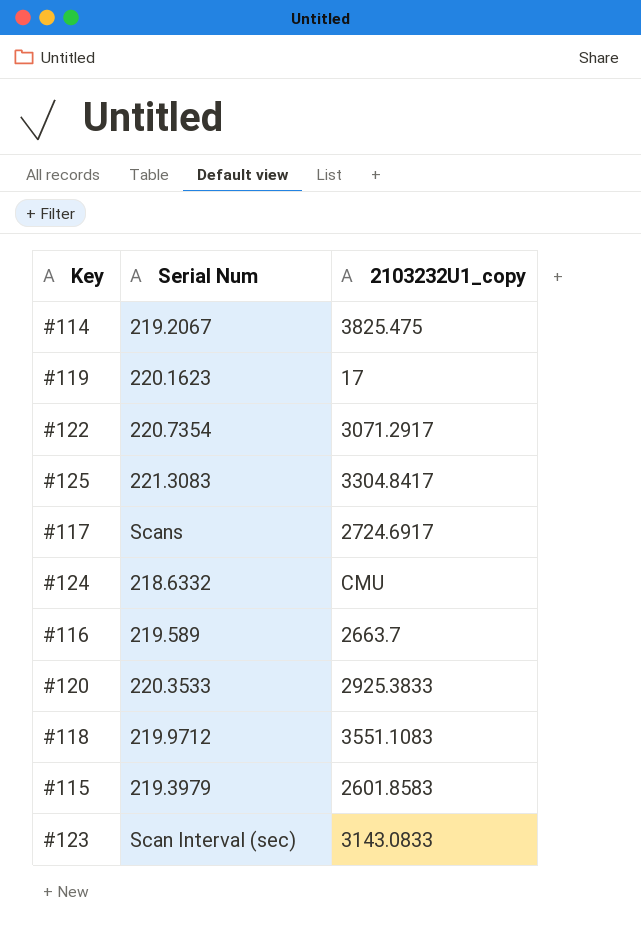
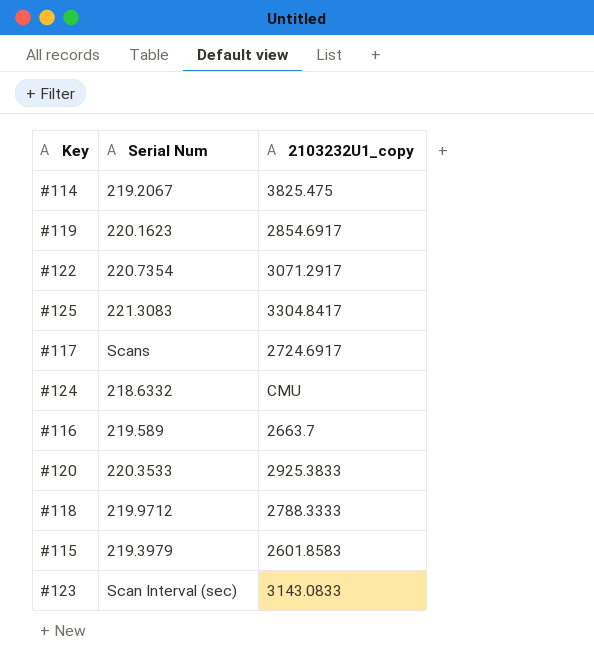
#119 | 2103232U1_copy: 17 -> 2854.6917
#118 | 2103232U1_copy: 3551.1083 -> 2788.3333

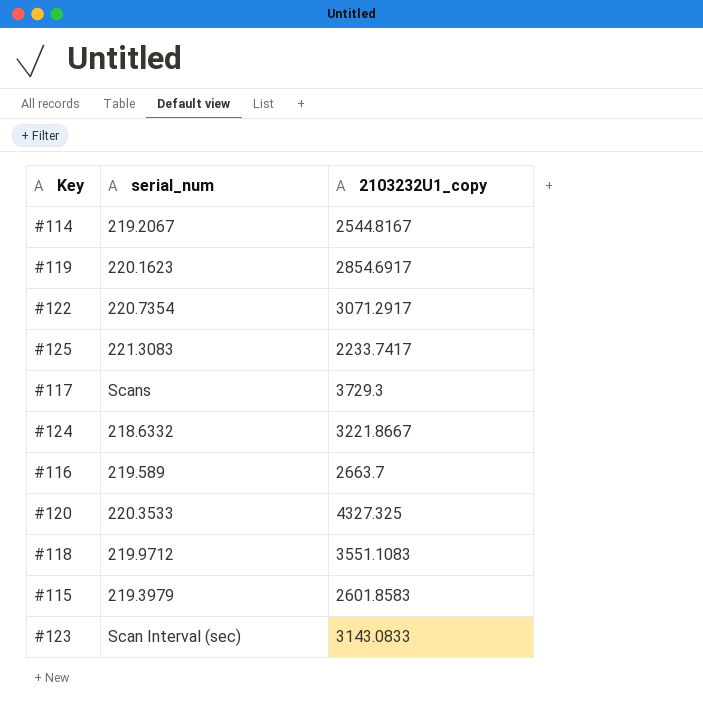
column name: Serial Num -> serial_num
#114 | 2103232U1_copy: 3825.475 -> 2544.8167
#125 | 2103232U1_copy: 3304.8417 -> 2233.7417
#117 | 2103232U1_copy: 2724.6917 -> 3729.3
#124 | 2103232U1_copy: CMU -> 3221.8667
#120 | 2103232U1_copy: 2925.3833 -> 4327.325
#118 | 2103232U1_copy: 2788.3333 -> 3551.1083

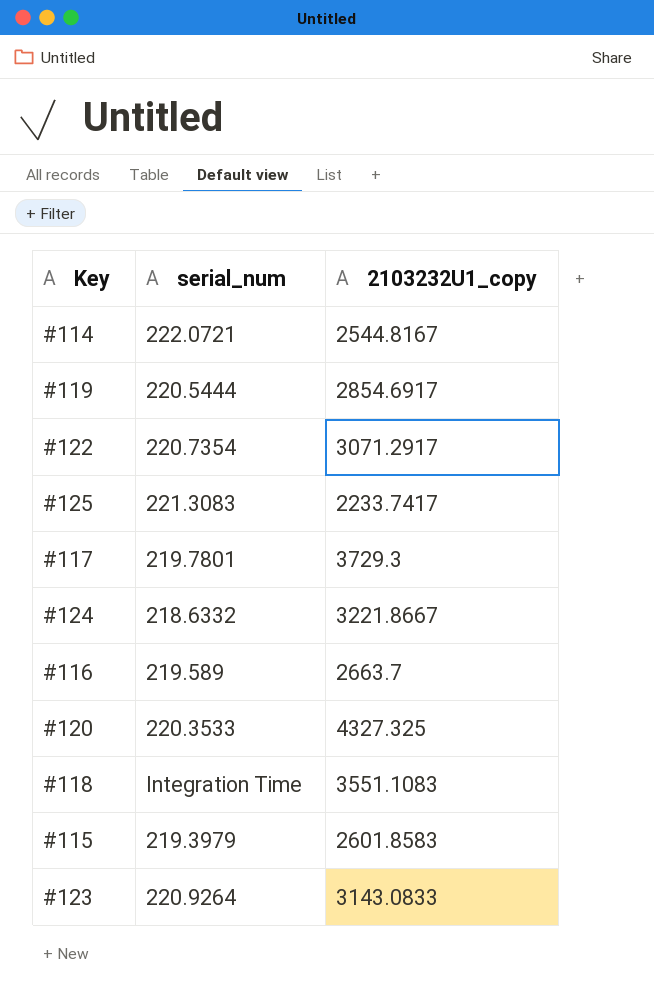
#114 | serial_num: 219.2067 -> 222.0721
#119 | serial_num: 220.1623 -> 220.5444
#117 | serial_num: Scans -> 219.7801
#118 | serial_num: 219.9712 -> Integration Time
#123 | serial_num: Scan Interval (sec) -> 220.9264

